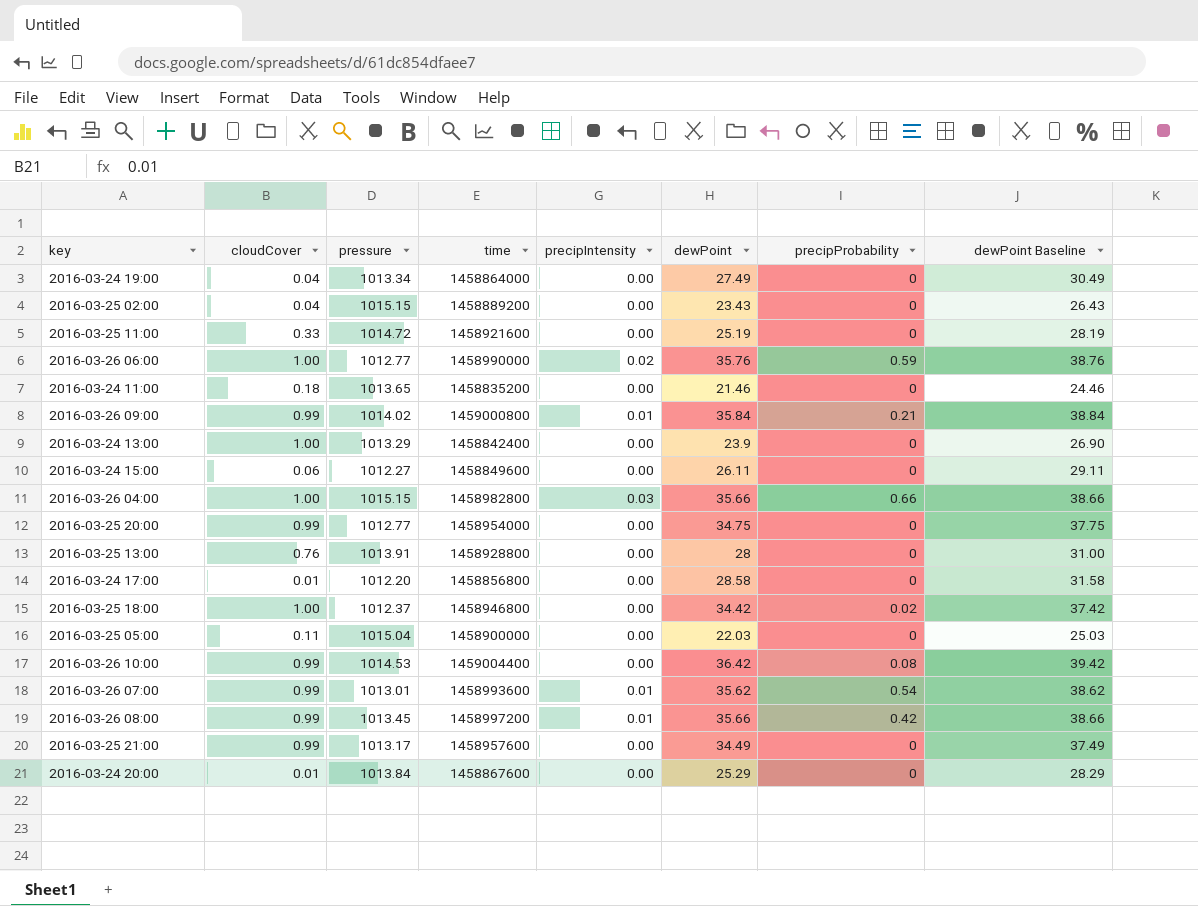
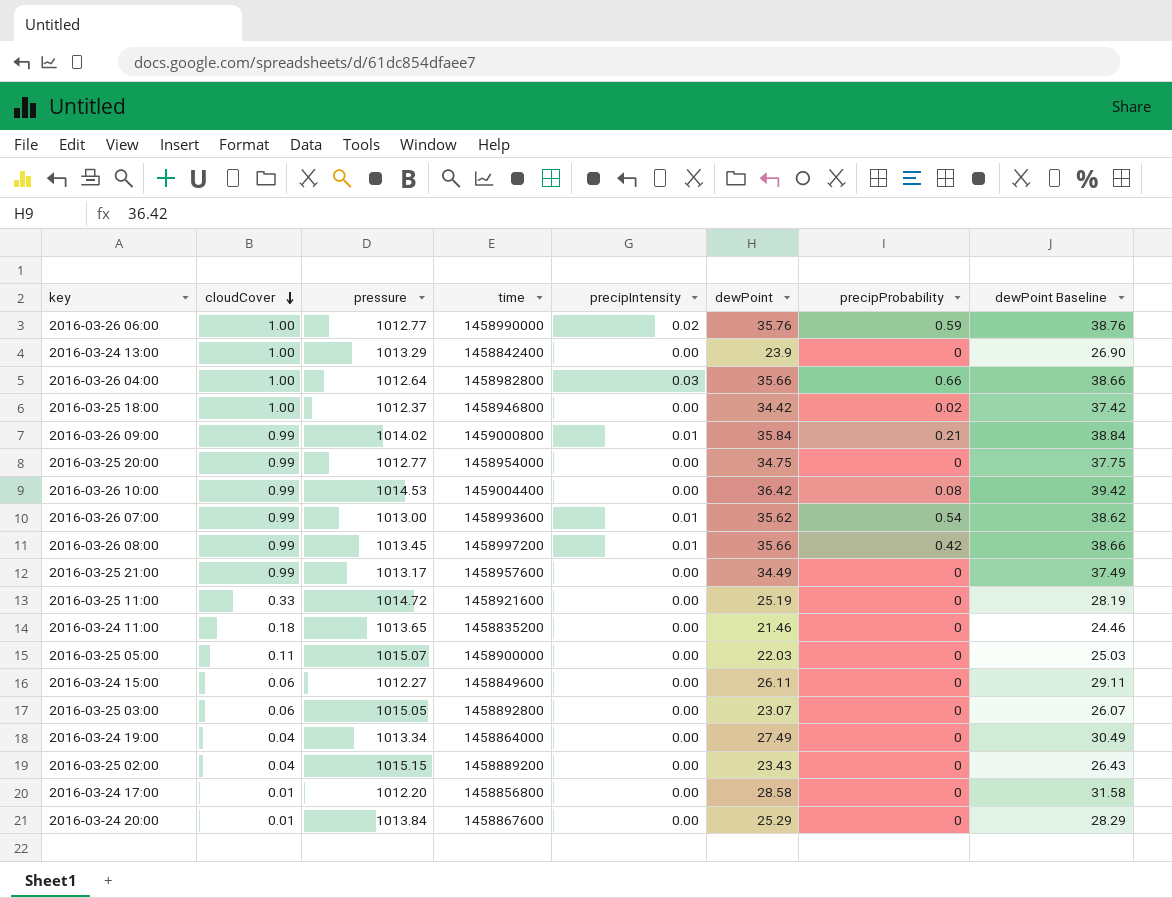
row order: none -> cloudCover descending
row 2016-03-25 13:00: 0.76 | 1013.91 | 1458928800 | 0.00 | 28 | 0 | 31.00 -> none
2016-03-26 04:00 | pressure: 1015.15 -> 1012.64
2016-03-26 07:00 | pressure: 1013.01 -> 1013.00
2016-03-25 05:00 | pressure: 1015.04 -> 1015.07
row 2016-03-25 03:00: none -> 0.06 | 1015.05 | 1458892800 | 0.00 | 23.07 | 0 | 26.07

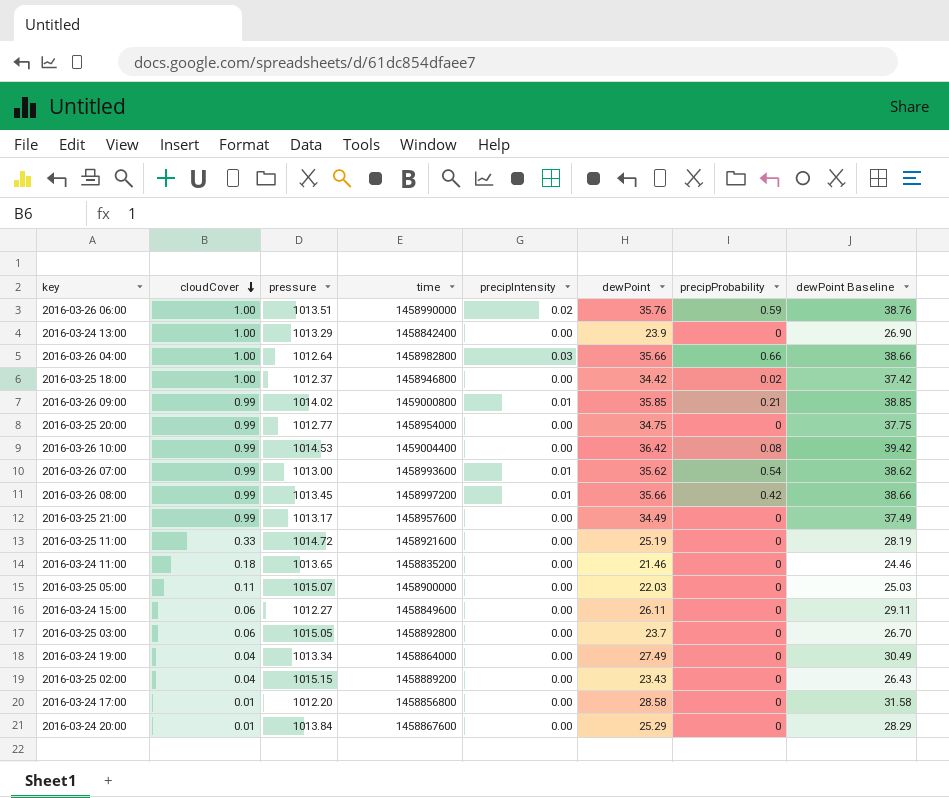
2016-03-26 06:00 | pressure: 1012.77 -> 1013.51
2016-03-26 09:00 | dewPoint: 35.84 -> 35.85
2016-03-26 09:00 | dewPoint Baseline: 38.84 -> 38.85
2016-03-25 03:00 | dewPoint: 23.07 -> 23.7
2016-03-25 03:00 | dewPoint Baseline: 26.07 -> 26.70

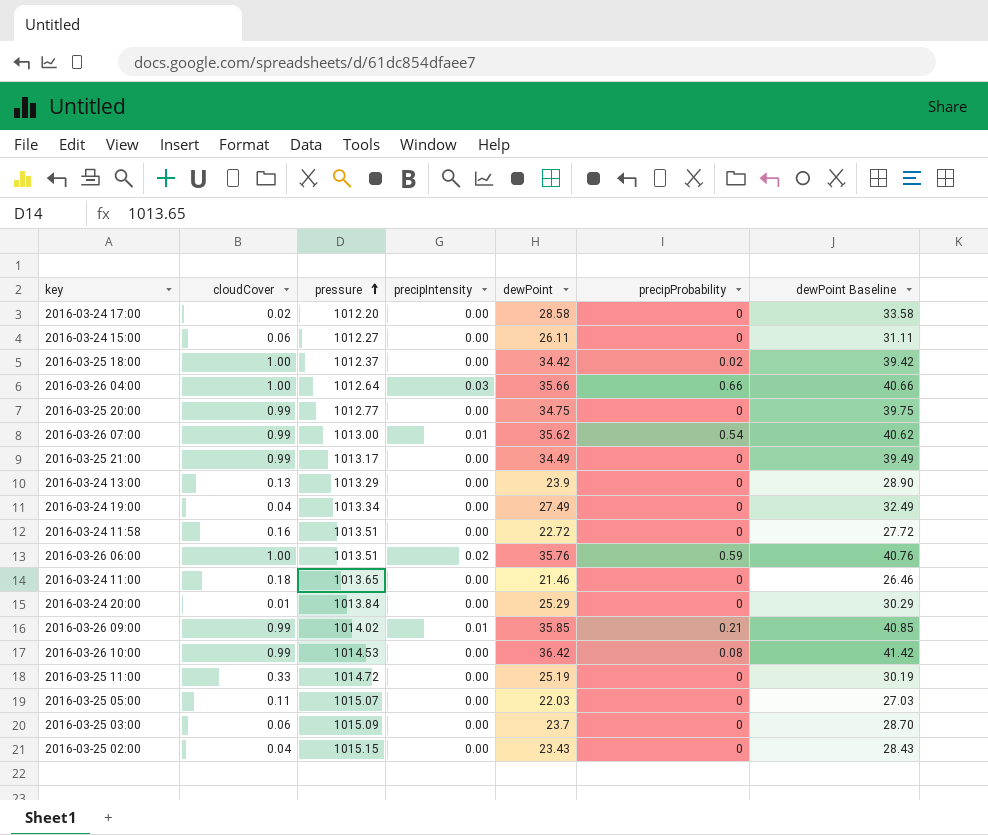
row order: cloudCover descending -> pressure ascending
column time | position: 4 -> none
column dewPoint Baseline | formula: [dewPoint] + 3 -> [dewPoint] + 5
row 2016-03-26 08:00: 0.99 | 1013.45 | 1458997200 | 0.01 | 35.66 | 0.42 | 38.66 -> none
2016-03-24 17:00 | cloudCover: 0.01 -> 0.02
2016-03-24 13:00 | cloudCover: 1.00 -> 0.13
row 2016-03-24 11:58: none -> 0.16 | 1013.51 | 0.00 | 22.72 | 0 | 27.72
2016-03-25 03:00 | pressure: 1015.05 -> 1015.09

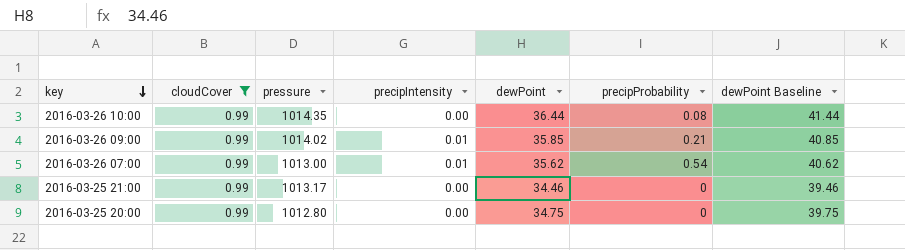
filter: none -> cloudCover = 0.99
row order: pressure ascending -> key descending
2016-03-26 10:00 | pressure: 1014.53 -> 1014.35
2016-03-26 10:00 | dewPoint: 36.42 -> 36.44
2016-03-26 10:00 | dewPoint Baseline: 41.42 -> 41.44
2016-03-25 21:00 | dewPoint: 34.49 -> 34.46
2016-03-25 21:00 | dewPoint Baseline: 39.49 -> 39.46
2016-03-25 20:00 | pressure: 1012.77 -> 1012.80

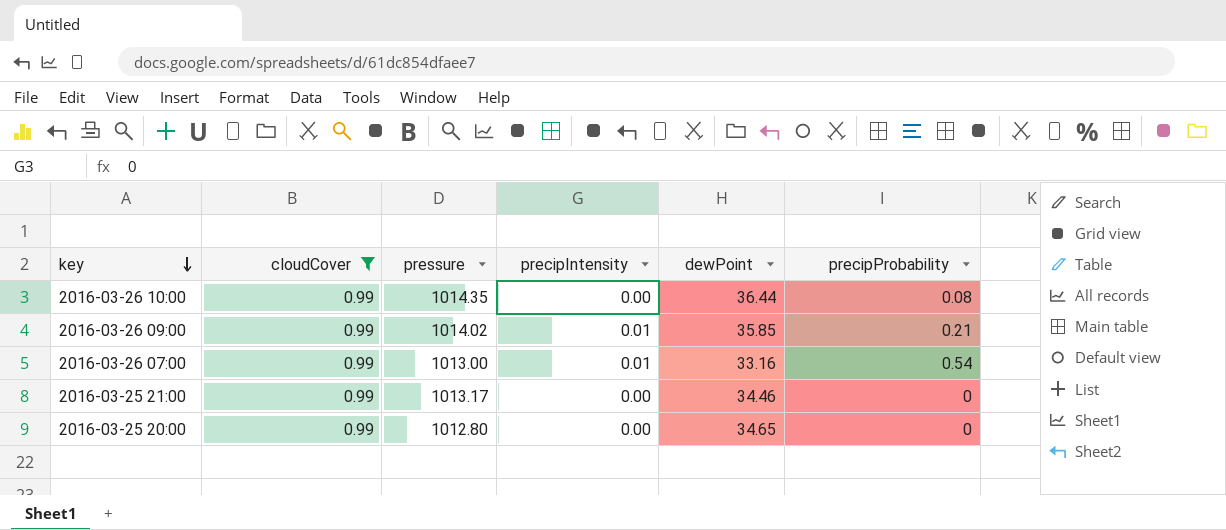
column dewPoint Baseline | formula: [dewPoint] + 5 -> none
2016-03-26 07:00 | dewPoint: 35.62 -> 33.16
2016-03-25 20:00 | dewPoint: 34.75 -> 34.65

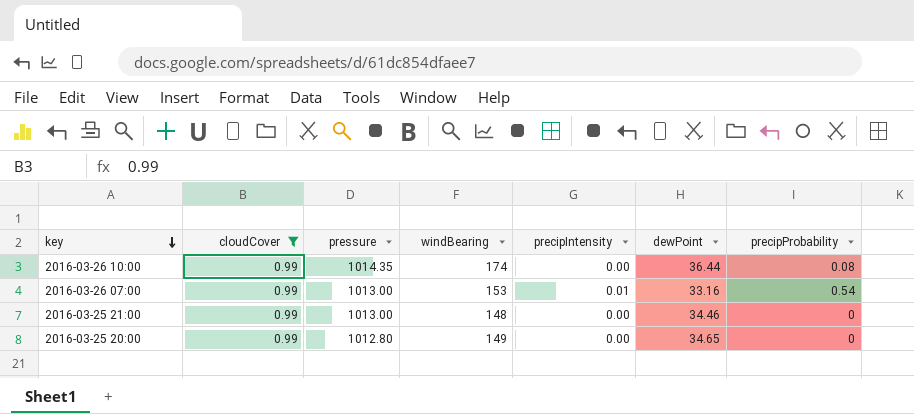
column windBearing | position: none -> 4
row 2016-03-26 09:00: 0.99 | 1014.02 | 0.01 | 35.85 | 0.21 -> none
2016-03-25 21:00 | pressure: 1013.17 -> 1013.00

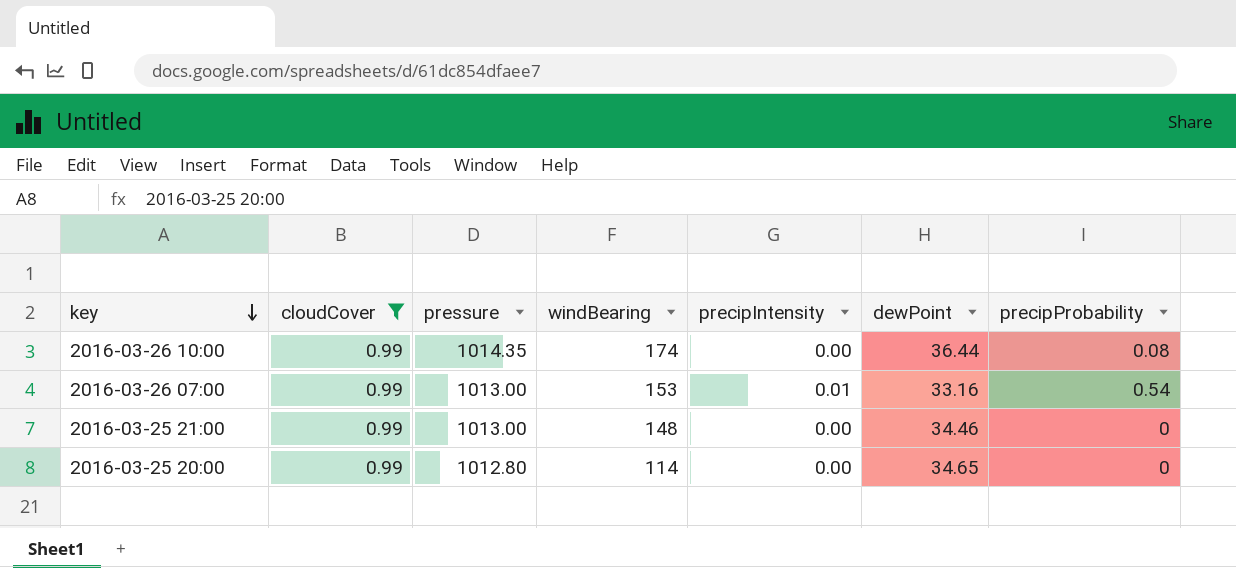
2016-03-25 20:00 | windBearing: 149 -> 114

